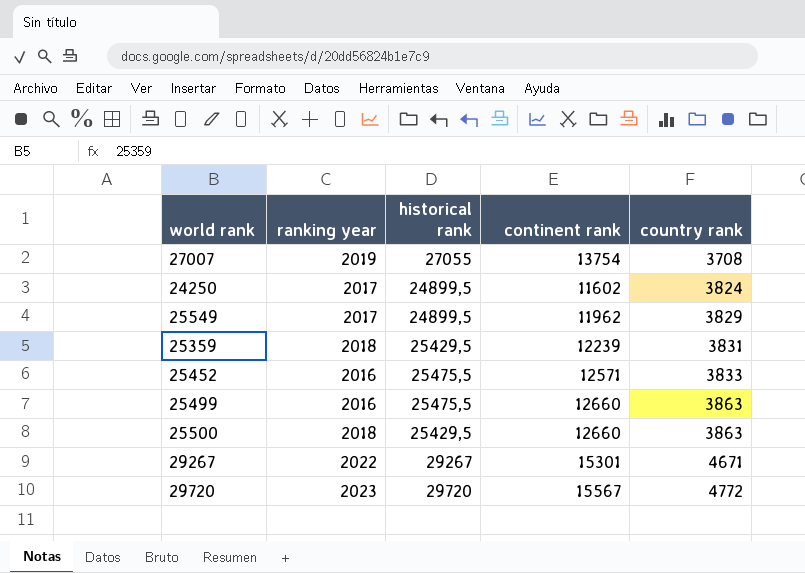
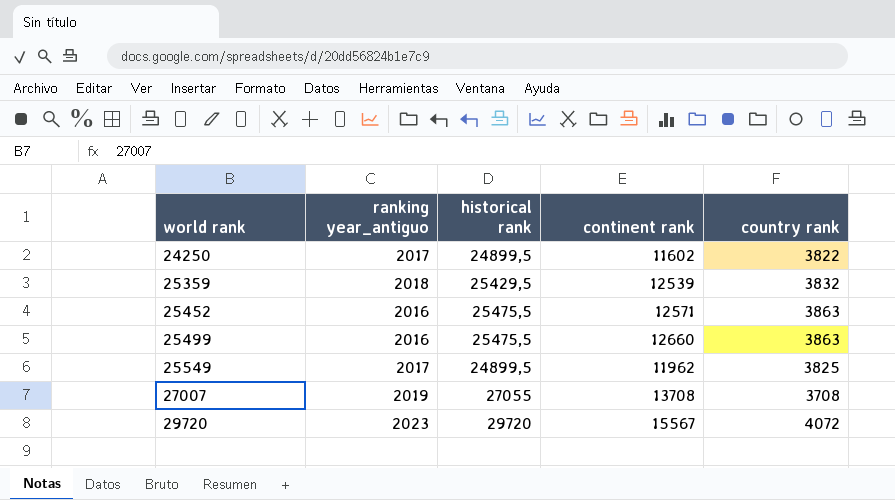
row order: country rank ascending -> world rank ascending
column name: ranking year -> ranking year_antiguo
row 25500: 2018 | 25429,5 | 12660 | 3863 -> none
row 29267: 2022 | 29267 | 15301 | 4671 -> none
24250 | country rank: 3824 -> 3822
25359 | continent rank: 12239 -> 12539
25359 | country rank: 3831 -> 3832
25452 | country rank: 3833 -> 3863
25549 | country rank: 3829 -> 3825
27007 | continent rank: 13754 -> 13708
29720 | country rank: 4772 -> 4072

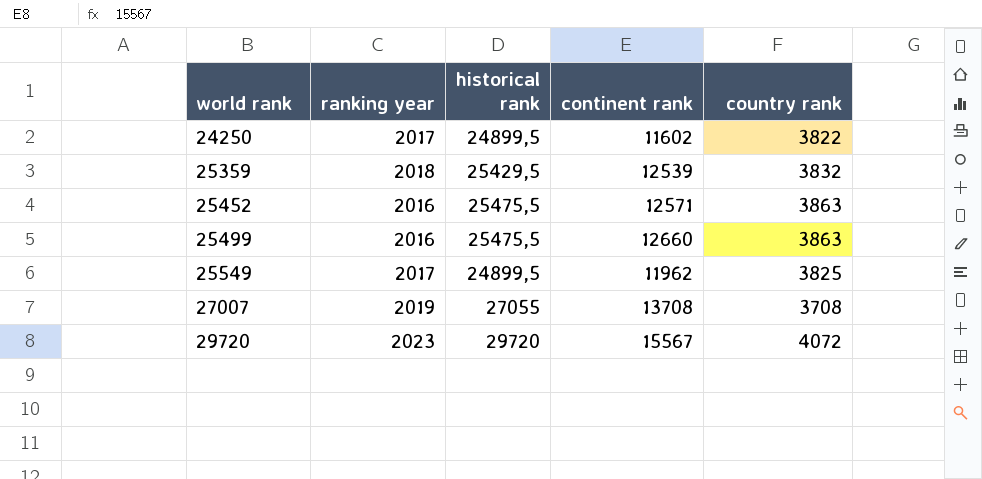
column name: ranking year_antiguo -> ranking year

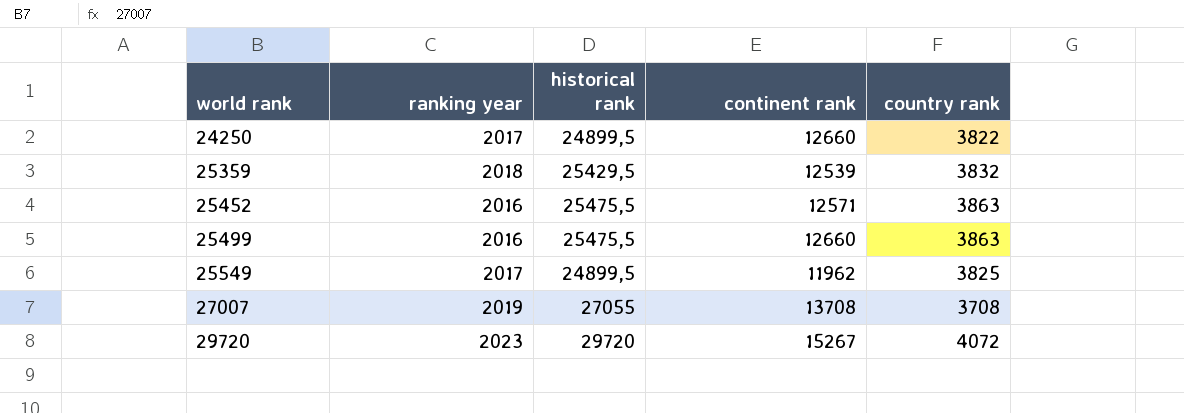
24250 | continent rank: 11602 -> 12660
29720 | continent rank: 15567 -> 15267

